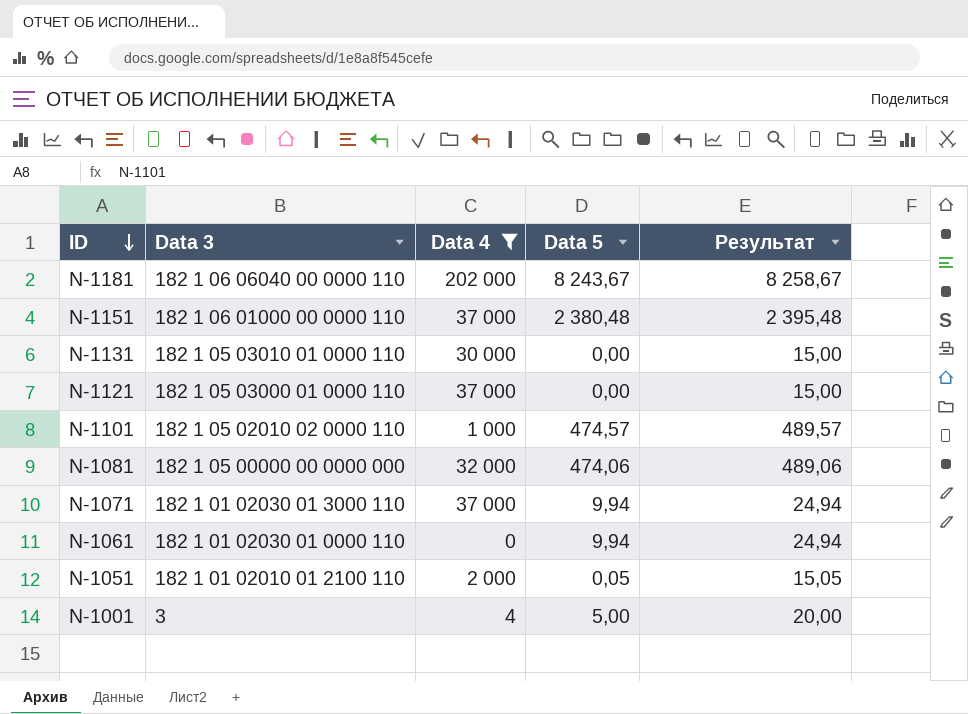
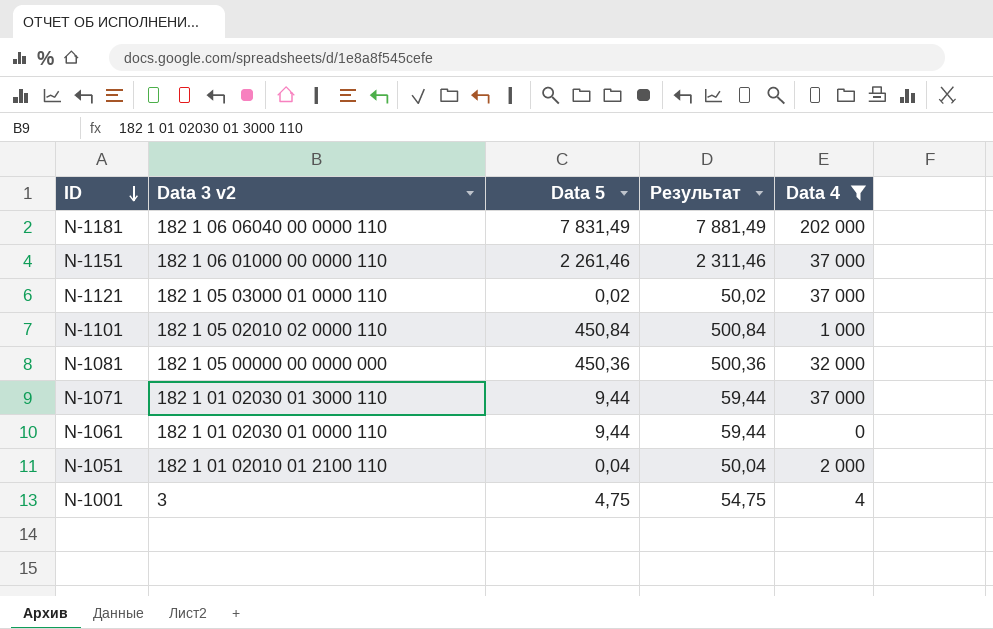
column name: Data 3 -> Data 3 v2
column Результат | formula: [Data 5] + 15 -> [Data 5] + 50
column Data 4 | position: 3 -> 5
row N-1131: 182 1 05 03010 01 0000 110 | 30 000 | 0,00 | 15,00 -> none
N-1181 | Data 5: 8 243,67 -> 7 831,49
N-1151 | Data 5: 2 380,48 -> 2 261,46
N-1121 | Data 5: 0,00 -> 0,02
N-1101 | Data 5: 474,57 -> 450,84
N-1081 | Data 5: 474,06 -> 450,36
N-1071 | Data 5: 9,94 -> 9,44
N-1061 | Data 5: 9,94 -> 9,44
N-1051 | Data 5: 0,05 -> 0,04
N-1001 | Data 5: 5,00 -> 4,75

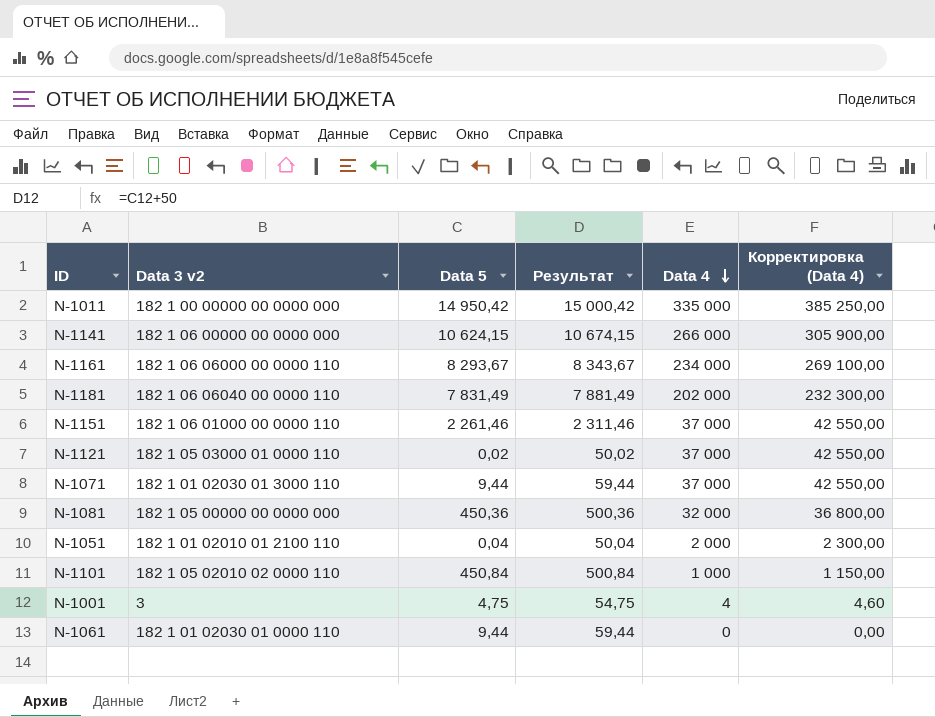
filter: Data 4 <= 202 000 -> none
row order: ID descending -> Data 4 descending
column Корректировка (Data 4) | formula: none -> [Data 4] * 1,15

